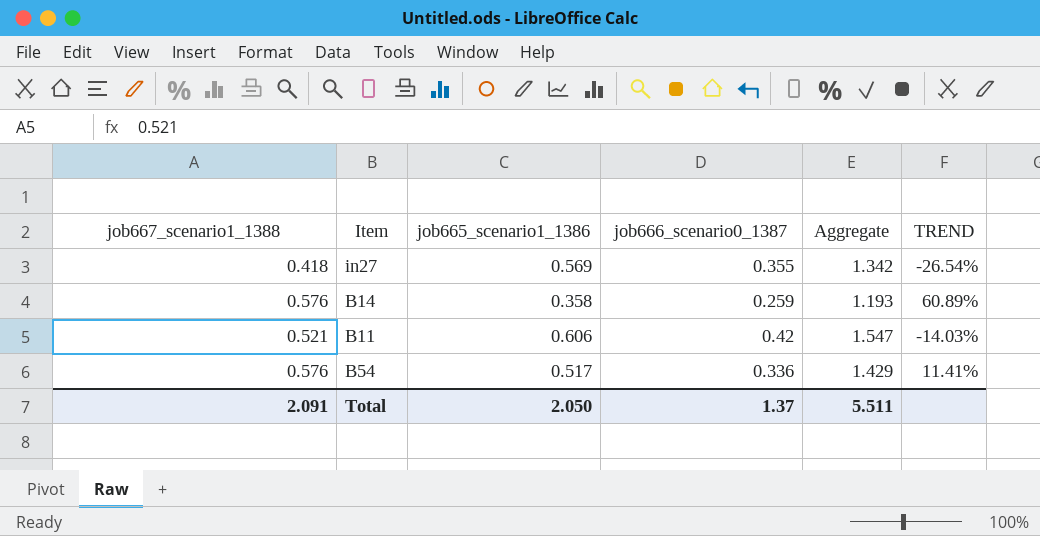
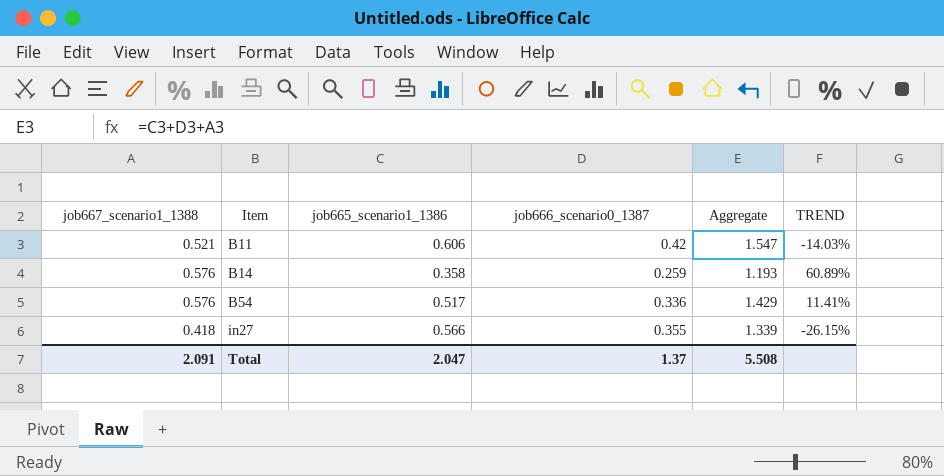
row order: none -> Item ascending
in27 | job665_scenario1_1386: 0.569 -> 0.566
in27 | Aggregate: 1.342 -> 1.339
in27 | TREND: -26.54% -> -26.15%
Total | job665_scenario1_1386: 2.050 -> 2.047
Total | Aggregate: 5.511 -> 5.508

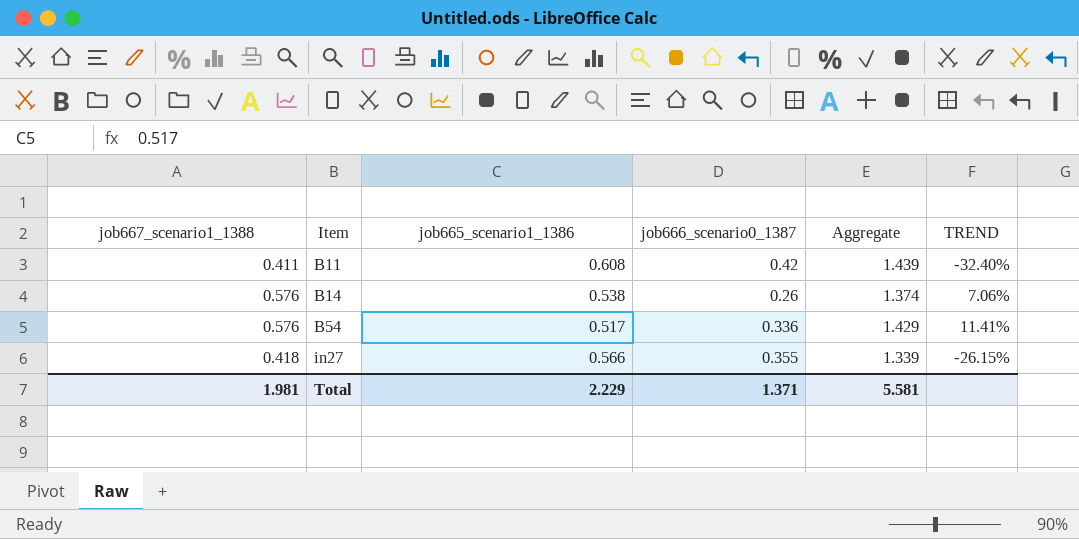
B11 | job667_scenario1_1388: 0.521 -> 0.411
B11 | job665_scenario1_1386: 0.606 -> 0.608
B11 | Aggregate: 1.547 -> 1.439
B11 | TREND: -14.03% -> -32.40%
B14 | job665_scenario1_1386: 0.358 -> 0.538
B14 | job666_scenario0_1387: 0.259 -> 0.26
B14 | Aggregate: 1.193 -> 1.374
B14 | TREND: 60.89% -> 7.06%
Total | job667_scenario1_1388: 2.091 -> 1.981
Total | job665_scenario1_1386: 2.047 -> 2.229
Total | job666_scenario0_1387: 1.37 -> 1.371
Total | Aggregate: 5.508 -> 5.581

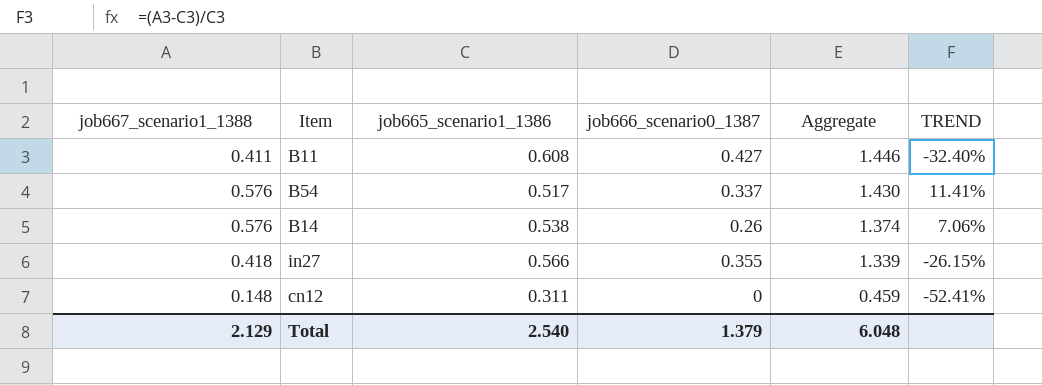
row order: Item ascending -> Aggregate descending
B11 | job666_scenario0_1387: 0.42 -> 0.427
B11 | Aggregate: 1.439 -> 1.446
B54 | job666_scenario0_1387: 0.336 -> 0.337
B54 | Aggregate: 1.429 -> 1.430
row cn12: none -> 0.148 | 0.311 | 0 | 0.459 | -52.41%
Total | job667_scenario1_1388: 1.981 -> 2.129
Total | job665_scenario1_1386: 2.229 -> 2.540
Total | job666_scenario0_1387: 1.371 -> 1.379
Total | Aggregate: 5.581 -> 6.048

